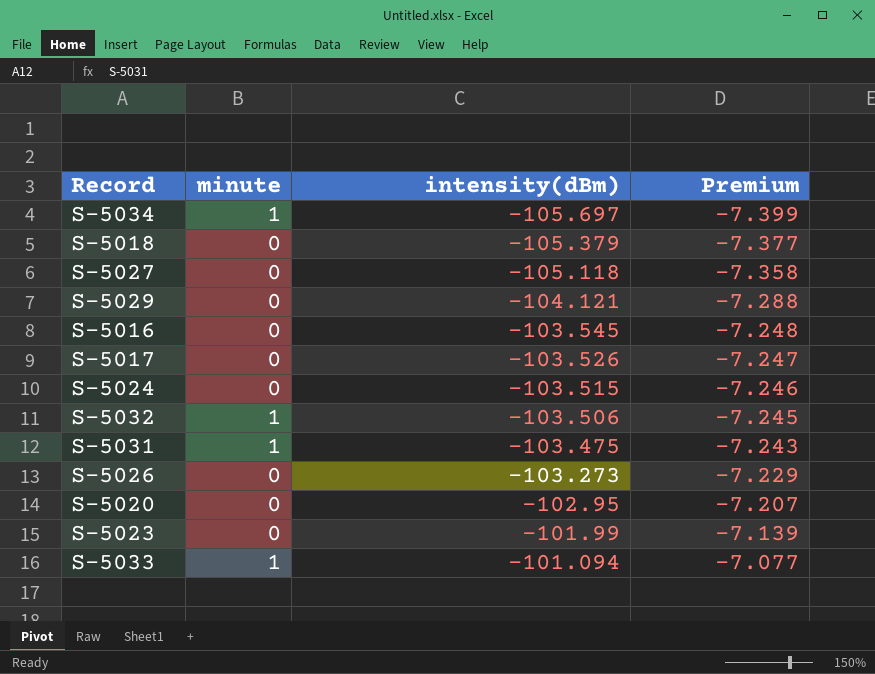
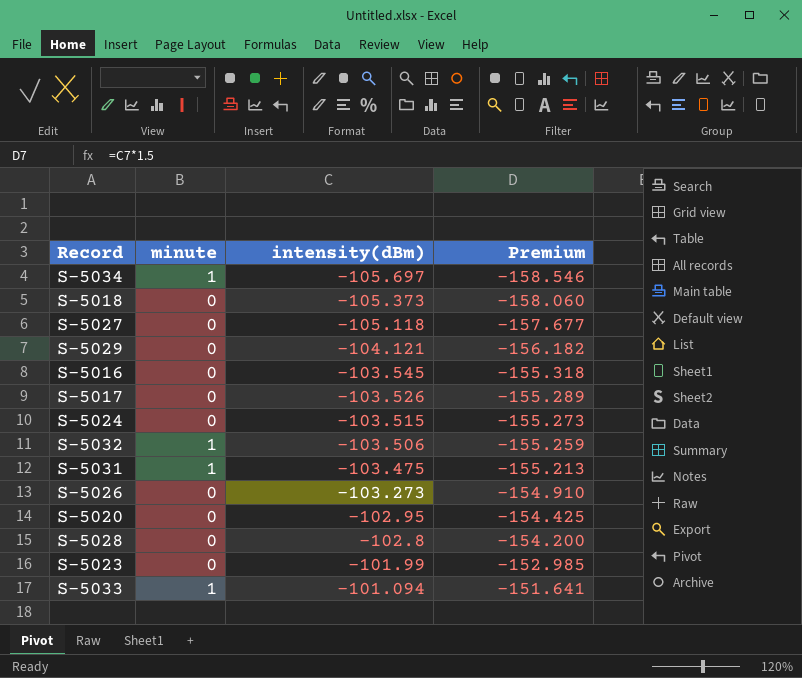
column Premium | formula: [intensity(dBm)] * 0.07 -> [intensity(dBm)] * 1.5
S-5018 | intensity(dBm): -105.379 -> -105.373
row S-5028: none -> 0 | -102.8 | -154.200

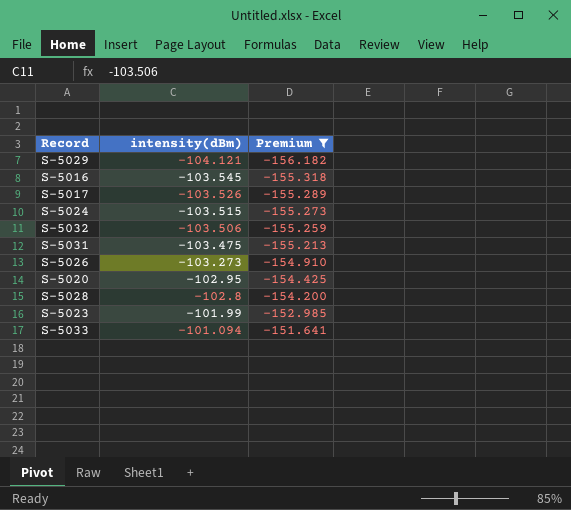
filter: none -> Premium >= -156.182
column minute | position: 2 -> none

